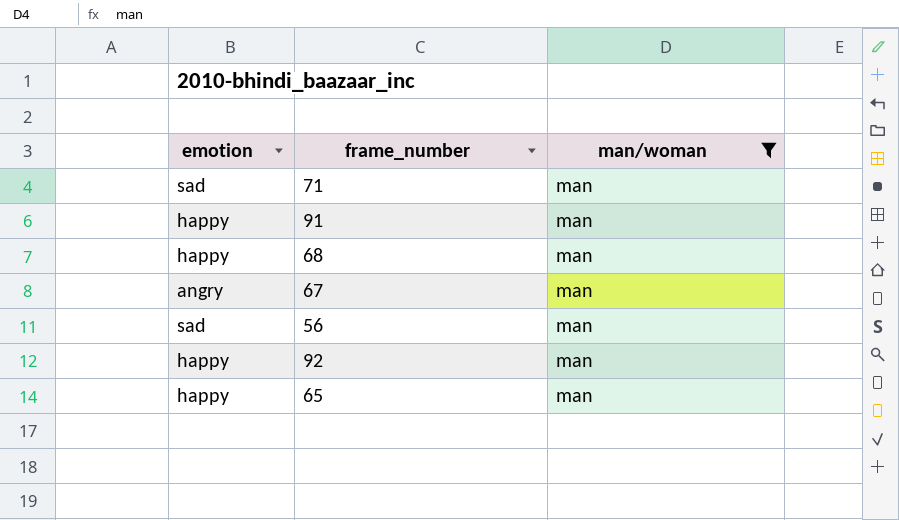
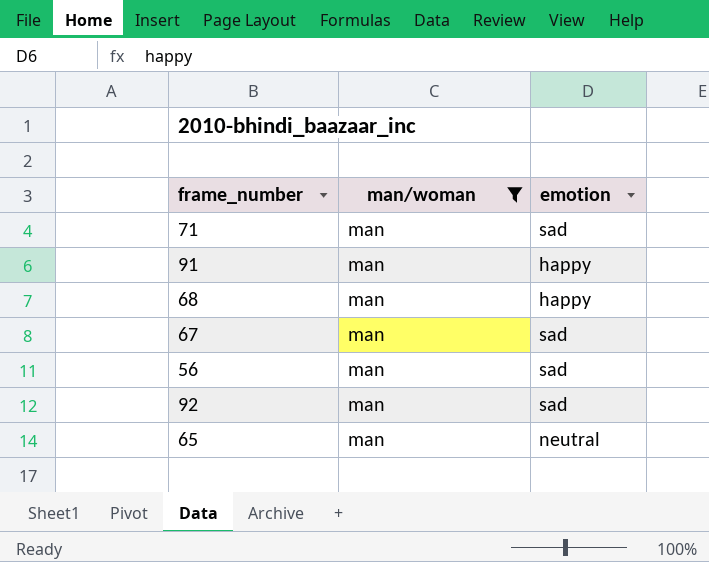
column emotion | position: 1 -> 3
67 | emotion: angry -> sad
92 | emotion: happy -> sad
65 | emotion: happy -> neutral

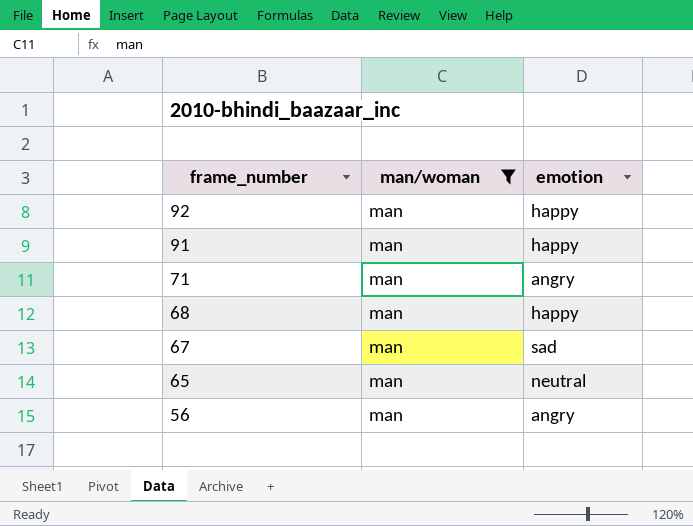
row order: none -> frame_number descending
92 | emotion: sad -> happy
71 | emotion: sad -> angry
56 | emotion: sad -> angry

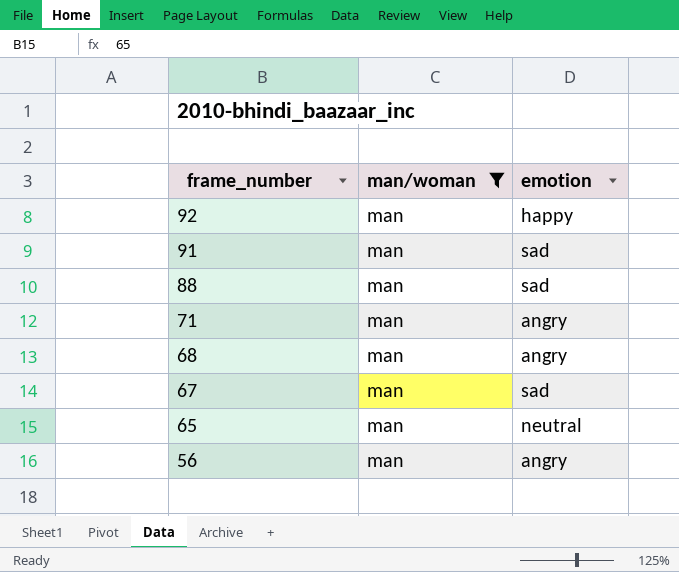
91 | emotion: happy -> sad
row 88: none -> man | sad
68 | emotion: happy -> angry

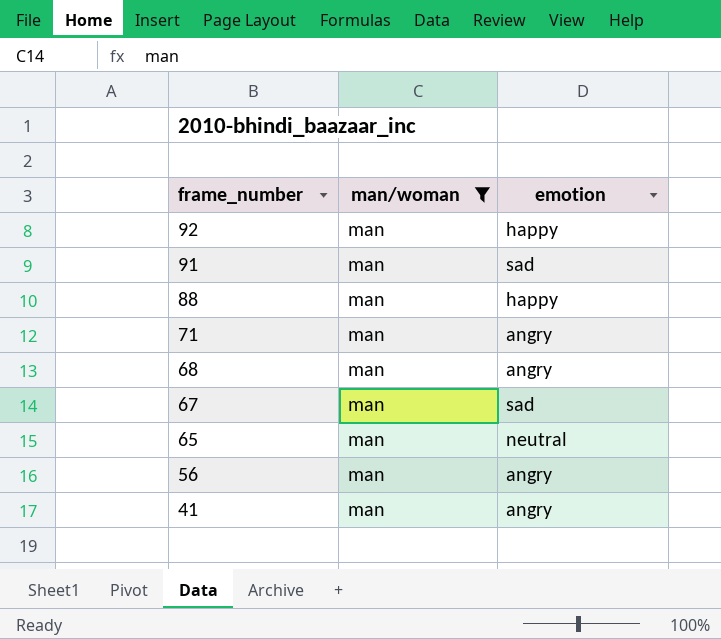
88 | emotion: sad -> happy
row 41: none -> man | angry

